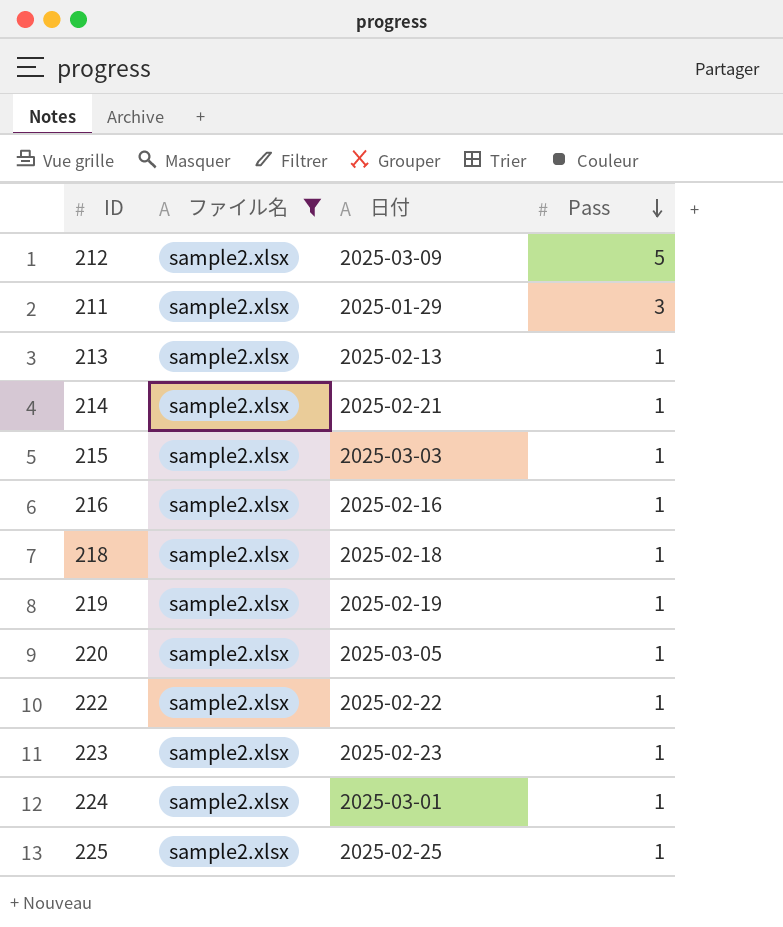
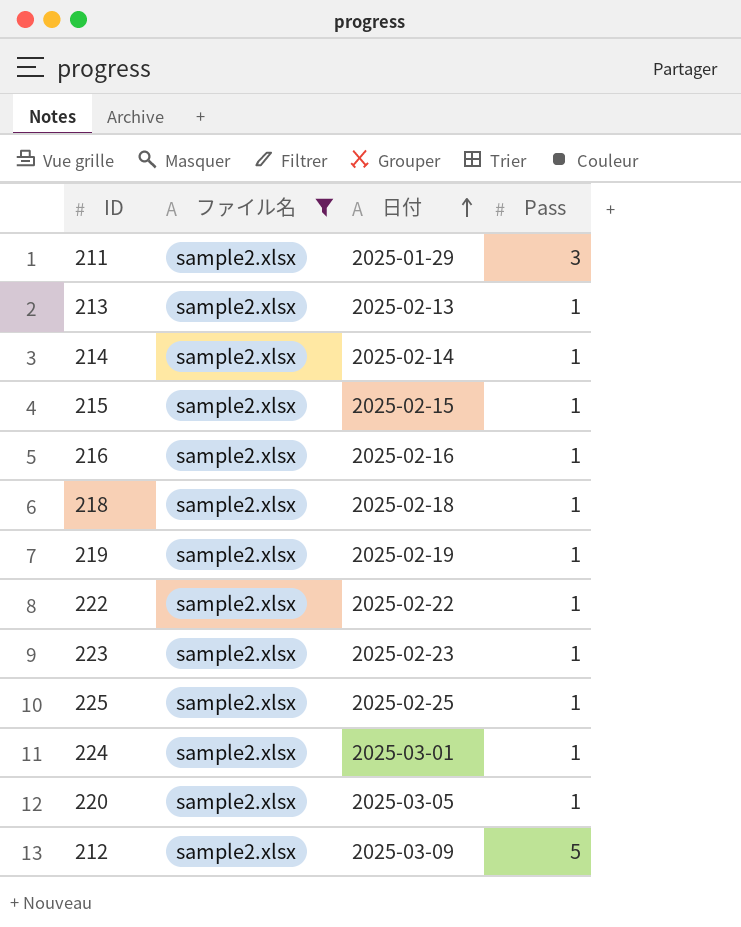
row order: Pass descending -> 日付 ascending
214 | 日付: 2025-02-21 -> 2025-02-14
215 | 日付: 2025-03-03 -> 2025-02-15

